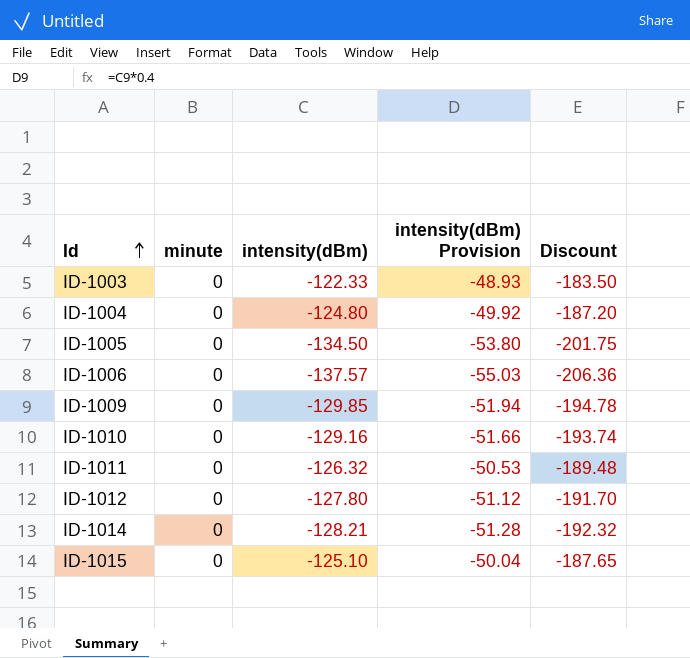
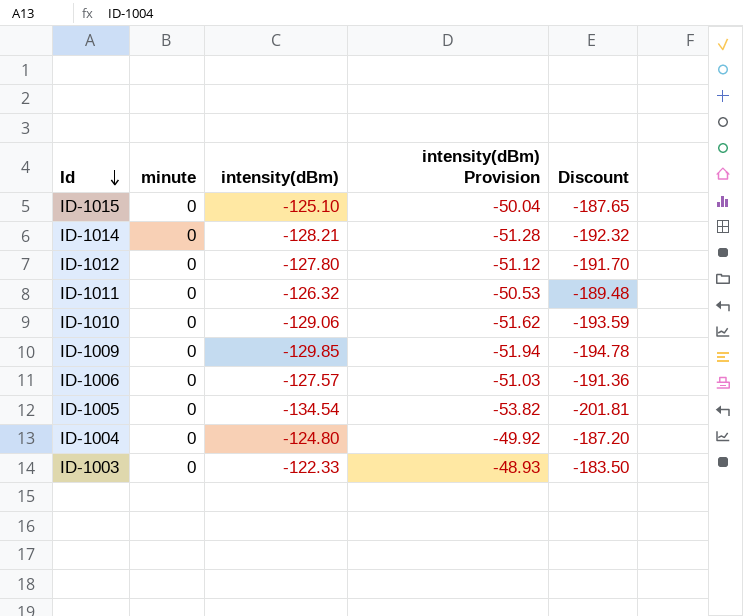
row order: Id ascending -> Id descending
ID-1010 | intensity(dBm): -129.16 -> -129.06
ID-1010 | intensity(dBm) Provision: -51.66 -> -51.62
ID-1010 | Discount: -193.74 -> -193.59
ID-1006 | intensity(dBm): -137.57 -> -127.57
ID-1006 | intensity(dBm) Provision: -55.03 -> -51.03
ID-1006 | Discount: -206.36 -> -191.36
ID-1005 | intensity(dBm): -134.50 -> -134.54
ID-1005 | intensity(dBm) Provision: -53.80 -> -53.82
ID-1005 | Discount: -201.75 -> -201.81

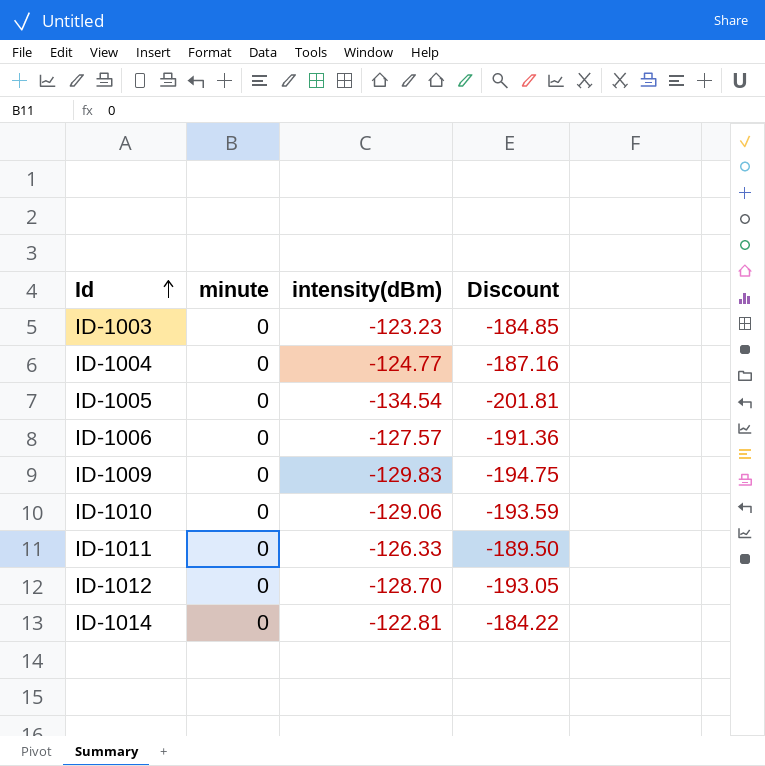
row order: Id descending -> Id ascending
column intensity(dBm) Provision | formula: [intensity(dBm)] * 0.4 -> none
row ID-1015: 0 | -125.10 | -50.04 | -187.65 -> none
ID-1003 | intensity(dBm): -122.33 -> -123.23
ID-1003 | Discount: -183.50 -> -184.85
ID-1004 | intensity(dBm): -124.80 -> -124.77
ID-1004 | Discount: -187.20 -> -187.16
ID-1009 | intensity(dBm): -129.85 -> -129.83
ID-1009 | Discount: -194.78 -> -194.75
ID-1011 | intensity(dBm): -126.32 -> -126.33
ID-1011 | Discount: -189.48 -> -189.50
ID-1012 | intensity(dBm): -127.80 -> -128.70
ID-1012 | Discount: -191.70 -> -193.05
ID-1014 | intensity(dBm): -128.21 -> -122.81
ID-1014 | Discount: -192.32 -> -184.22

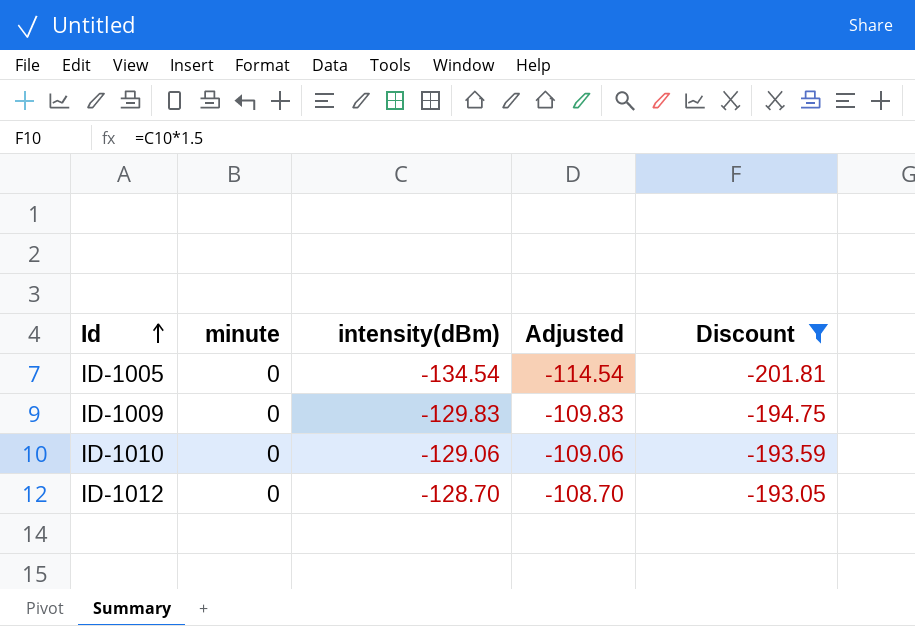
filter: none -> Discount <= -193.05
column Adjusted | formula: none -> [intensity(dBm)] + 20

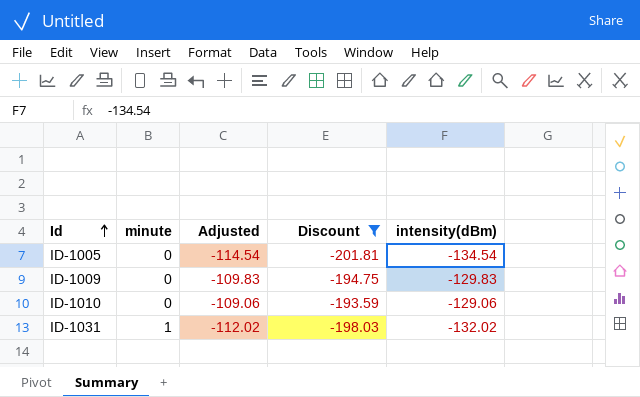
column intensity(dBm) | position: 3 -> 5
row ID-1012: 0 | -128.70 | -108.70 | -193.05 -> none
row ID-1031: none -> 1 | -112.02 | -198.03 | -132.02

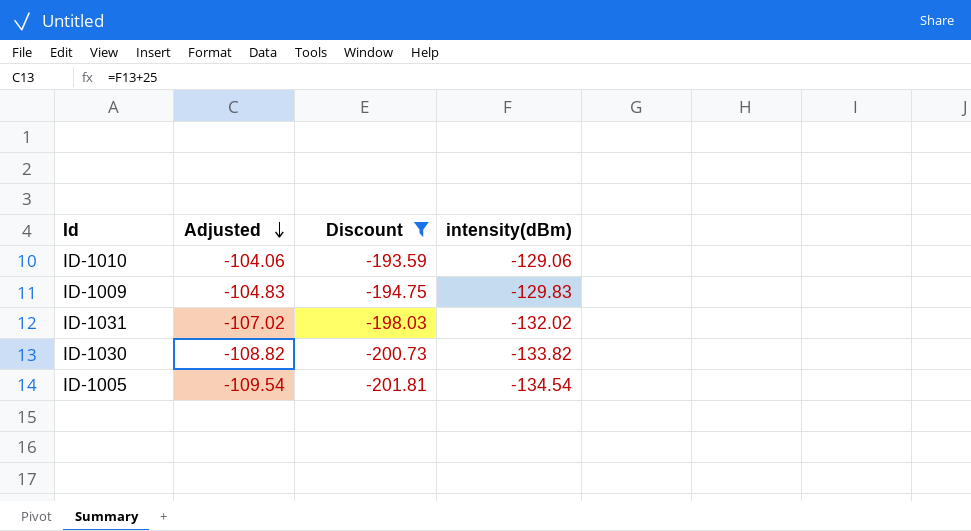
row order: Id ascending -> Adjusted descending
column minute | position: 2 -> none
column Adjusted | formula: [intensity(dBm)] + 20 -> [intensity(dBm)] + 25
row ID-1030: none -> -108.82 | -200.73 | -133.82

